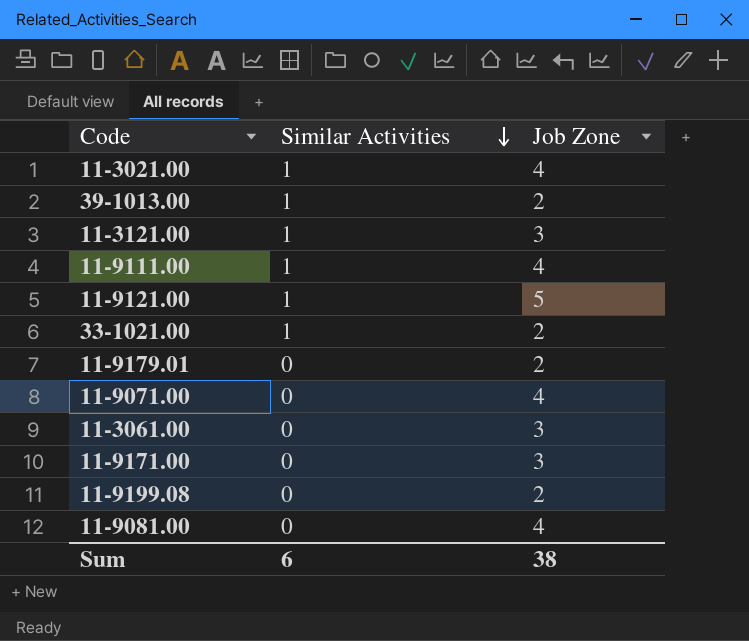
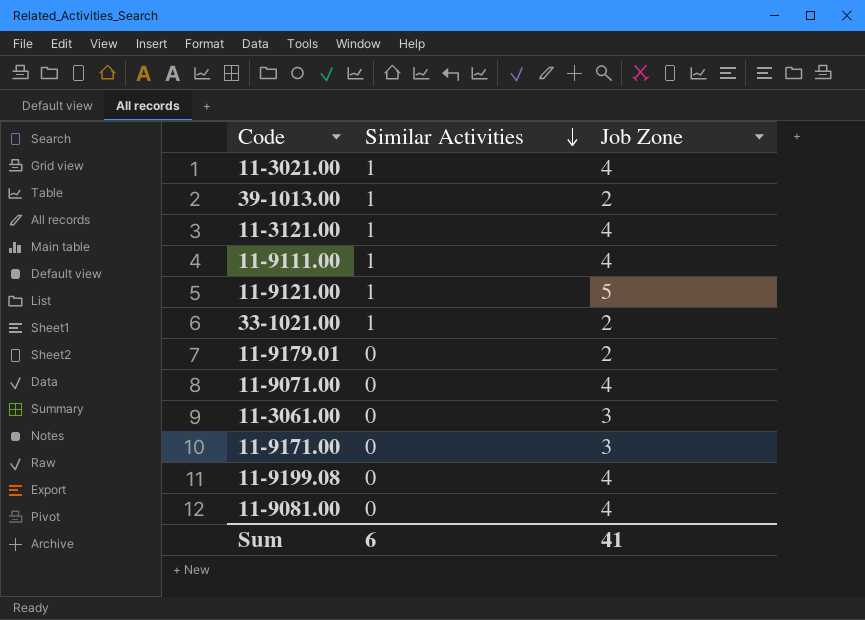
11-3121.00 | Job Zone: 3 -> 4
11-9199.08 | Job Zone: 2 -> 4
Sum | Job Zone: 38 -> 41

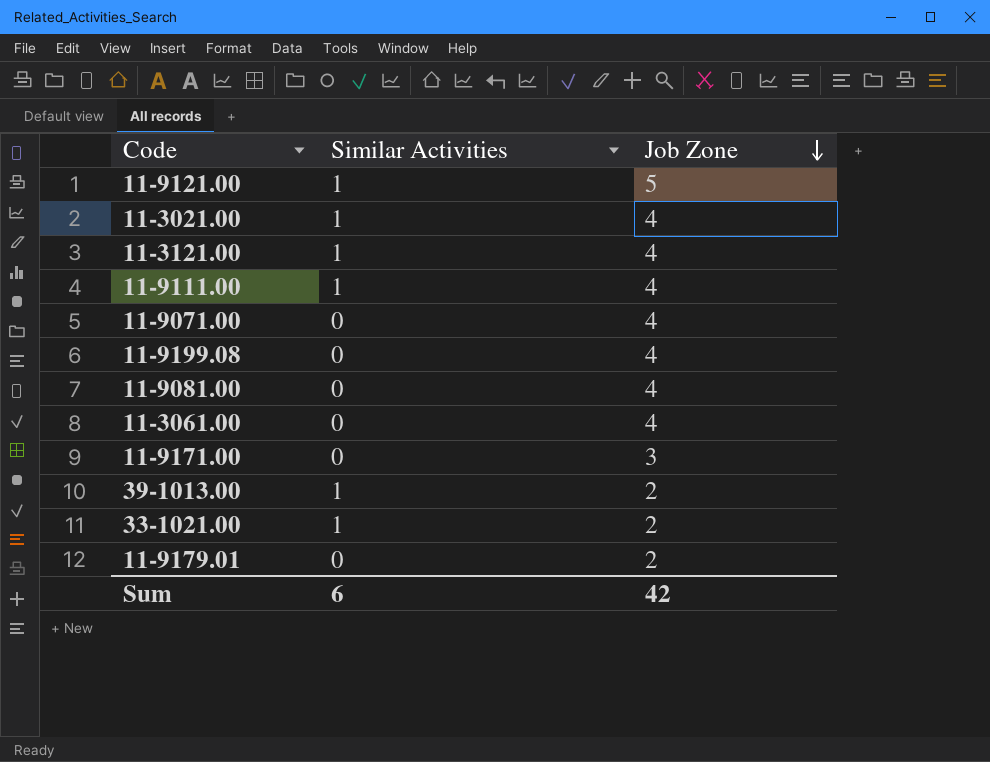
row order: Similar Activities descending -> Job Zone descending
11-3061.00 | Job Zone: 3 -> 4
Sum | Job Zone: 41 -> 42

